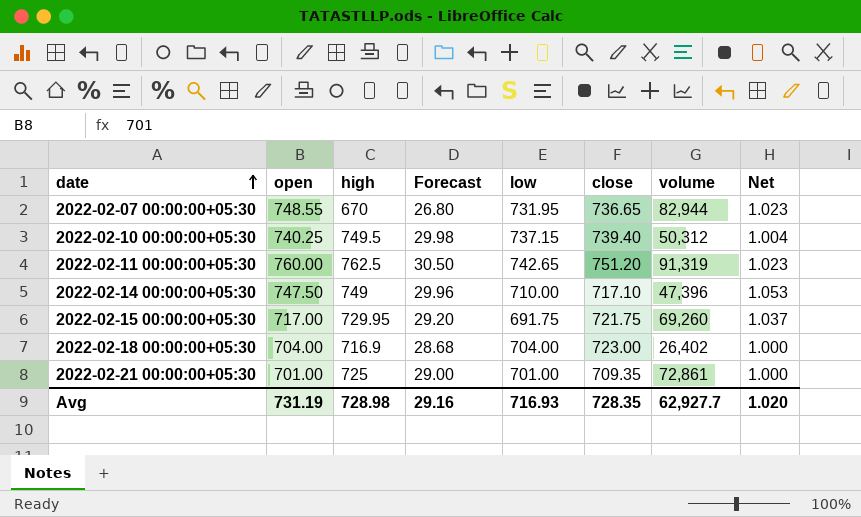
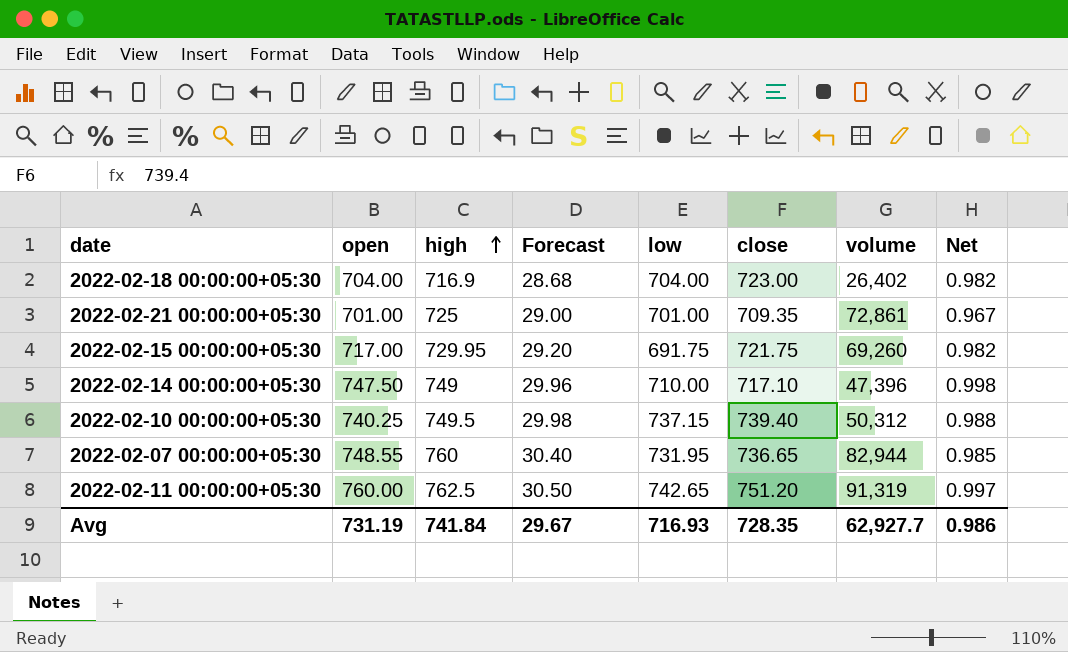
row order: date ascending -> high ascending
column Net | formula: [open] / [low] -> [open] / [high]
2022-02-07 00:00:00+05:30 | high: 670 -> 760
2022-02-07 00:00:00+05:30 | Forecast: 26.80 -> 30.40
Avg | high: 728.98 -> 741.84
Avg | Forecast: 29.16 -> 29.67
Avg | Net: 1.020 -> 0.986

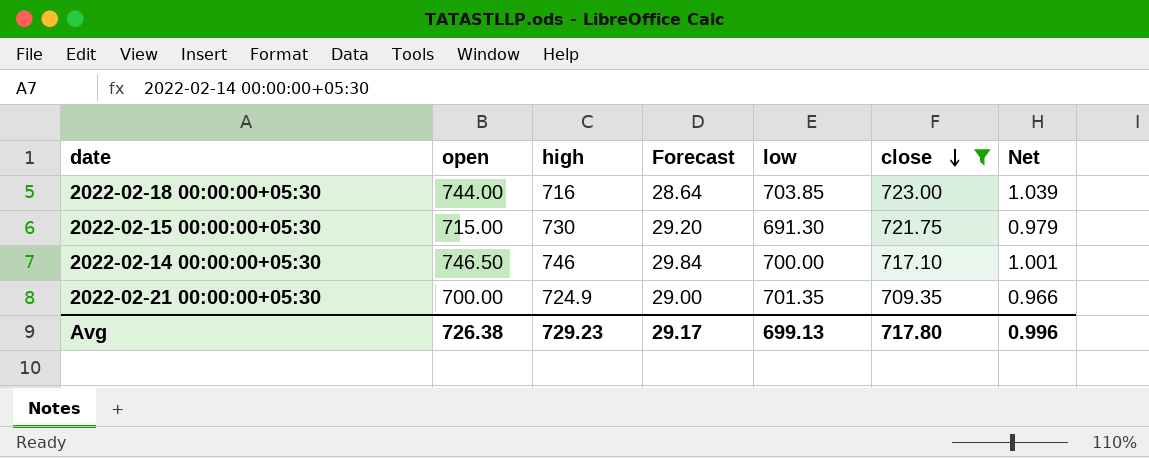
filter: none -> close <= 723.00
row order: high ascending -> close descending
column volume | position: 7 -> none
2022-02-18 00:00:00+05:30 | open: 704.00 -> 744.00
2022-02-18 00:00:00+05:30 | high: 716.9 -> 716
2022-02-18 00:00:00+05:30 | Forecast: 28.68 -> 28.64
2022-02-18 00:00:00+05:30 | low: 704.00 -> 703.85
2022-02-18 00:00:00+05:30 | Net: 0.982 -> 1.039
2022-02-15 00:00:00+05:30 | open: 717.00 -> 715.00
2022-02-15 00:00:00+05:30 | high: 729.95 -> 730
2022-02-15 00:00:00+05:30 | low: 691.75 -> 691.30
2022-02-15 00:00:00+05:30 | Net: 0.982 -> 0.979
2022-02-14 00:00:00+05:30 | open: 747.50 -> 746.50
2022-02-14 00:00:00+05:30 | high: 749 -> 746
2022-02-14 00:00:00+05:30 | Forecast: 29.96 -> 29.84
2022-02-14 00:00:00+05:30 | low: 710.00 -> 700.00
2022-02-14 00:00:00+05:30 | Net: 0.998 -> 1.001
2022-02-21 00:00:00+05:30 | open: 701.00 -> 700.00
2022-02-21 00:00:00+05:30 | high: 725 -> 724.9
2022-02-21 00:00:00+05:30 | low: 701.00 -> 701.35
2022-02-21 00:00:00+05:30 | Net: 0.967 -> 0.966
Avg | open: 731.19 -> 726.38
Avg | high: 741.84 -> 729.23
Avg | Forecast: 29.67 -> 29.17
Avg | low: 716.93 -> 699.13
Avg | close: 728.35 -> 717.80
Avg | Net: 0.986 -> 0.996

